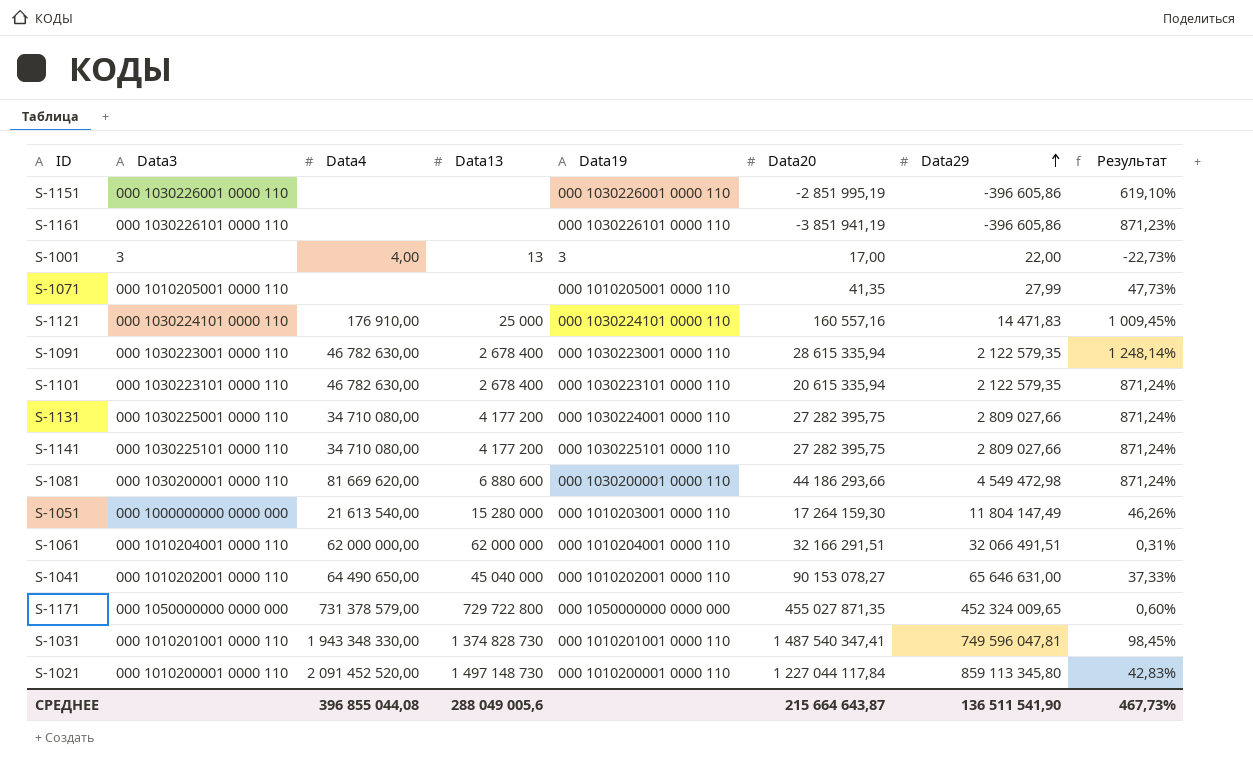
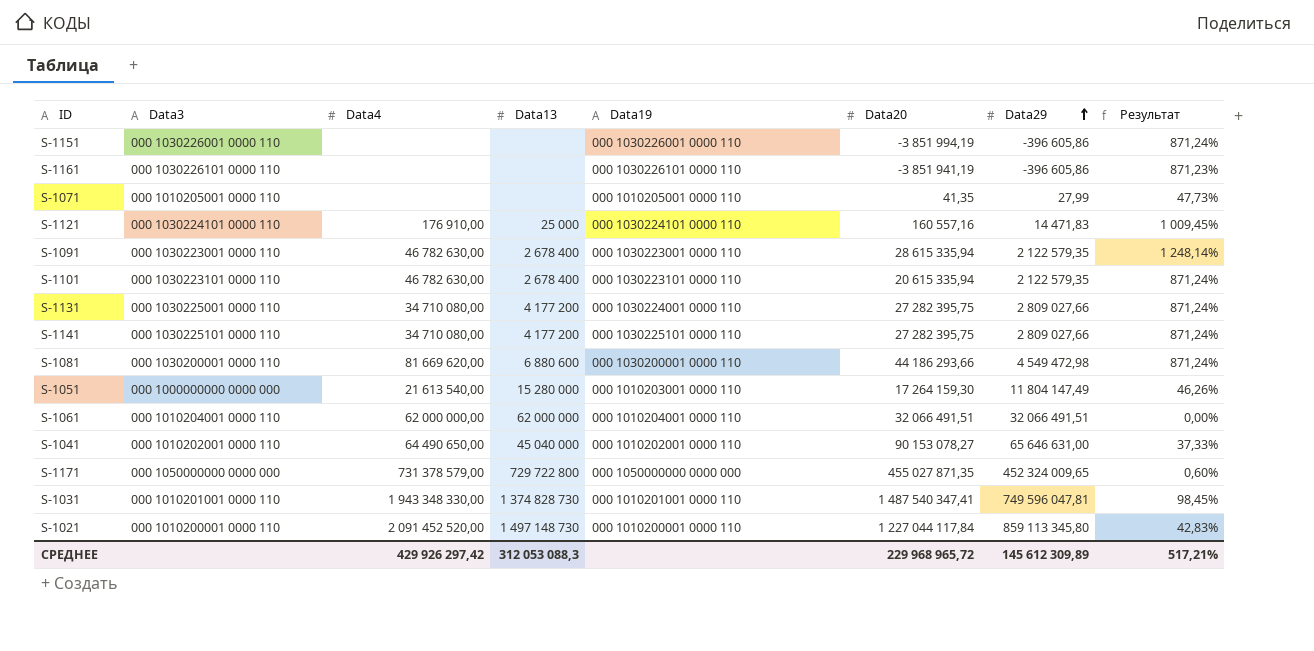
row S-1001: 3 | 4,00 | 13 | 3 | 17,00 | 22,00 | -22,73% -> none
S-1151 | Data20: -2 851 995,19 -> -3 851 994,19
S-1151 | Результат: 619,10% -> 871,24%
S-1061 | Data20: 32 166 291,51 -> 32 066 491,51
S-1061 | Результат: 0,31% -> 0,00%
СРЕДНЕЕ | Data4: 396 855 044,08 -> 429 926 297,42
СРЕДНЕЕ | Data13: 288 049 005,6 -> 312 053 088,3
СРЕДНЕЕ | Data20: 215 664 643,87 -> 229 968 965,72
СРЕДНЕЕ | Data29: 136 511 541,90 -> 145 612 309,89
СРЕДНЕЕ | Результат: 467,73% -> 517,21%

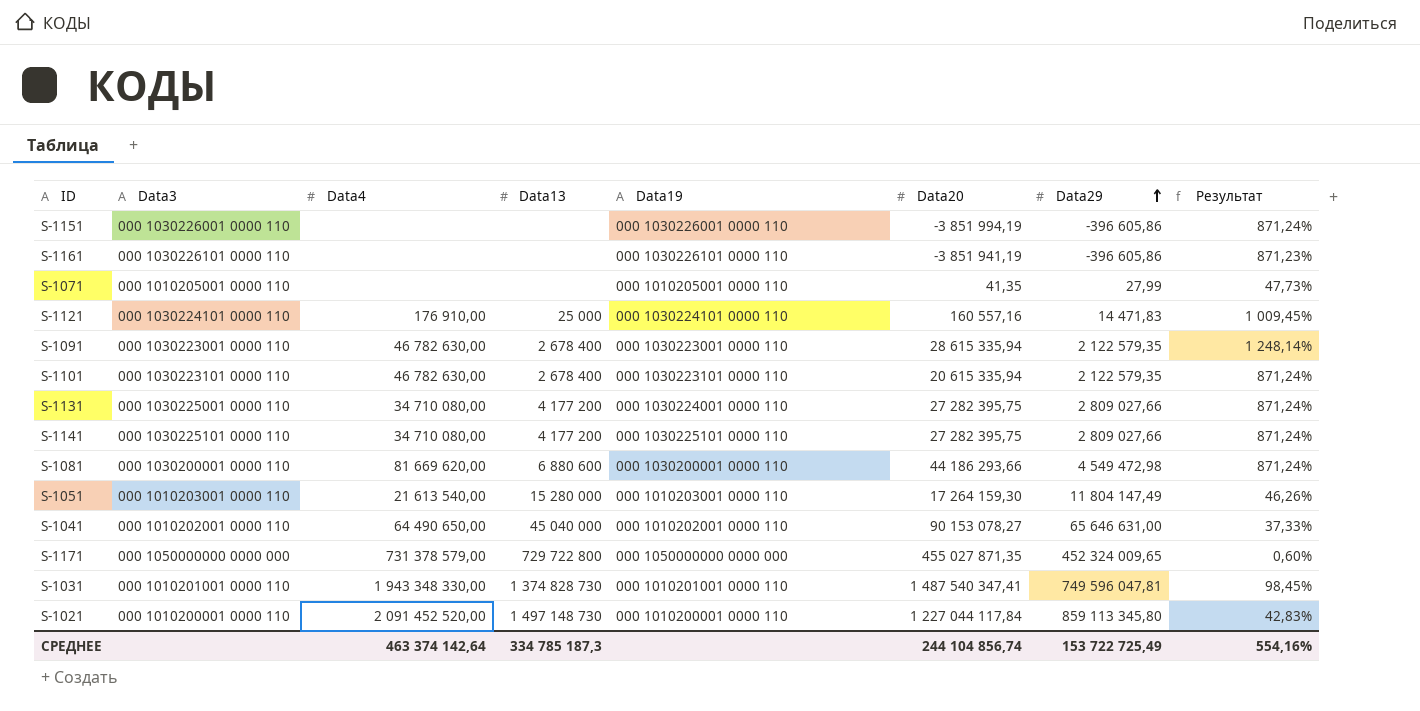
row S-1061: 000 1010204001 0000 110 | 62 000 000,00 | 62 000 000 | 000 1010204001 0000 110 | 32 066 491,51 | 32 066 491,51 | 0,00% -> none
S-1051 | Data3: 000 1000000000 0000 000 -> 000 1010203001 0000 110
СРЕДНЕЕ | Data4: 429 926 297,42 -> 463 374 142,64
СРЕДНЕЕ | Data13: 312 053 088,3 -> 334 785 187,3
СРЕДНЕЕ | Data20: 229 968 965,72 -> 244 104 856,74
СРЕДНЕЕ | Data29: 145 612 309,89 -> 153 722 725,49
СРЕДНЕЕ | Результат: 517,21% -> 554,16%

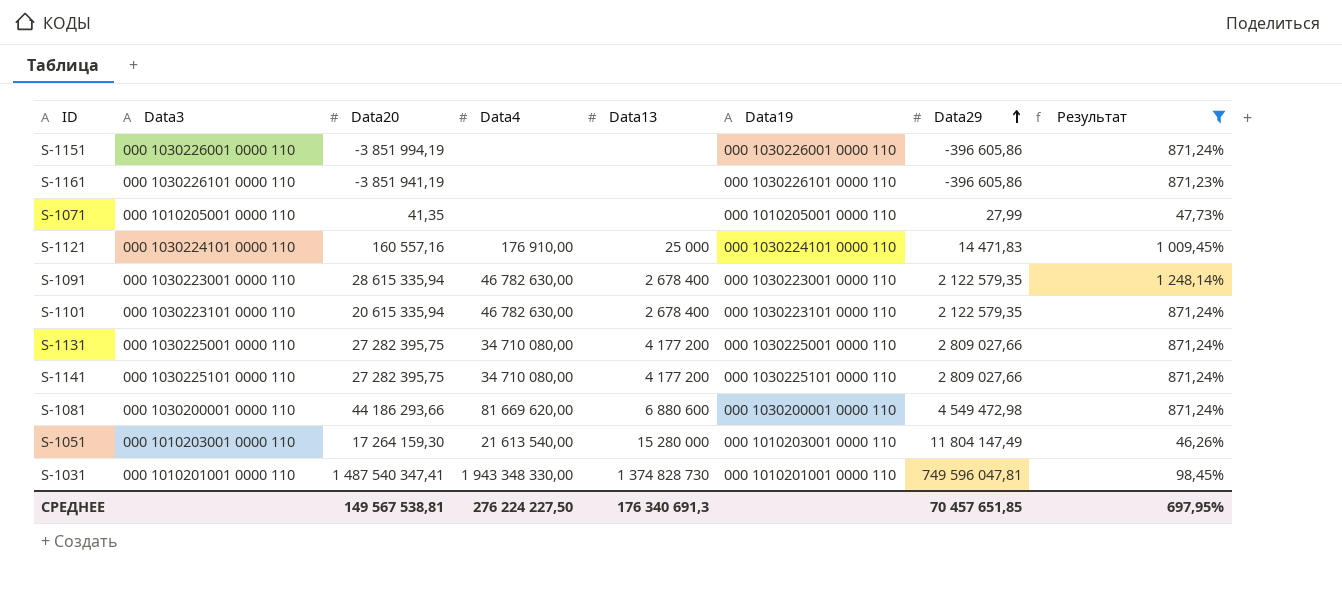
filter: none -> Результат >= 46,26%
column Data20 | position: 6 -> 3
S-1131 | Data19: 000 1030224001 0000 110 -> 000 1030225001 0000 110
СРЕДНЕЕ | Data20: 244 104 856,74 -> 149 567 538,81
СРЕДНЕЕ | Data4: 463 374 142,64 -> 276 224 227,50
СРЕДНЕЕ | Data13: 334 785 187,3 -> 176 340 691,3
СРЕДНЕЕ | Data29: 153 722 725,49 -> 70 457 651,85
СРЕДНЕЕ | Результат: 554,16% -> 697,95%

